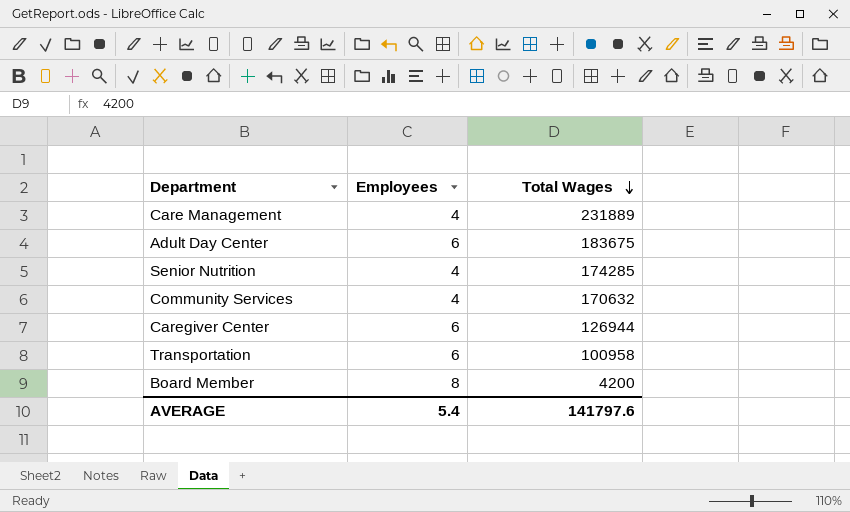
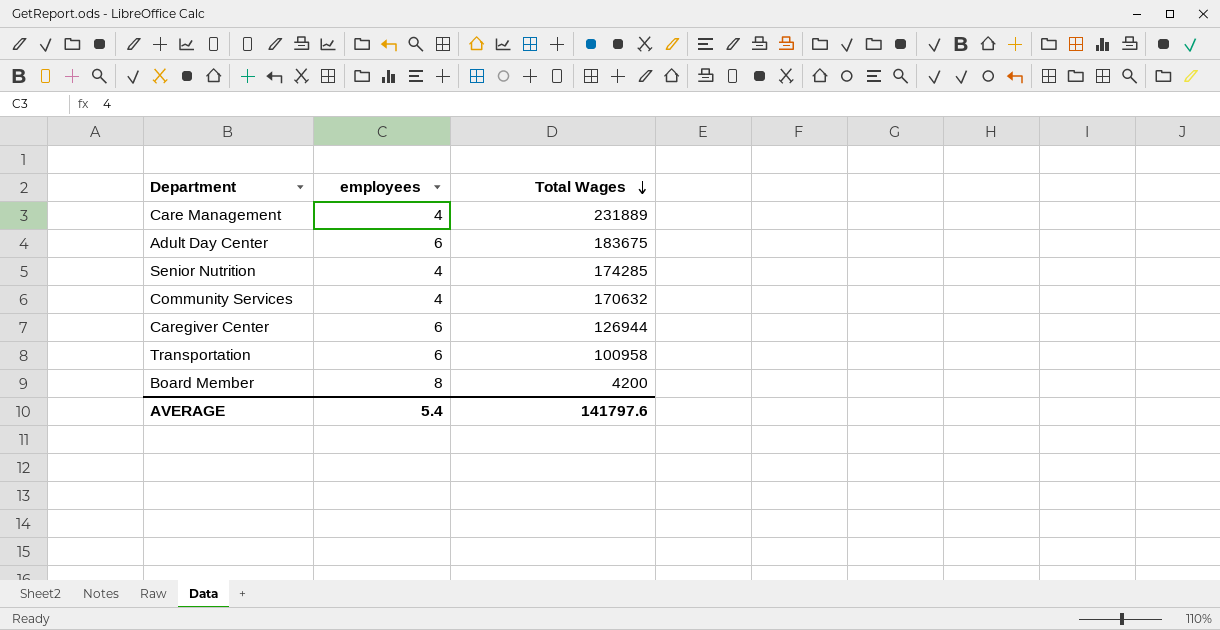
column name: Employees -> employees

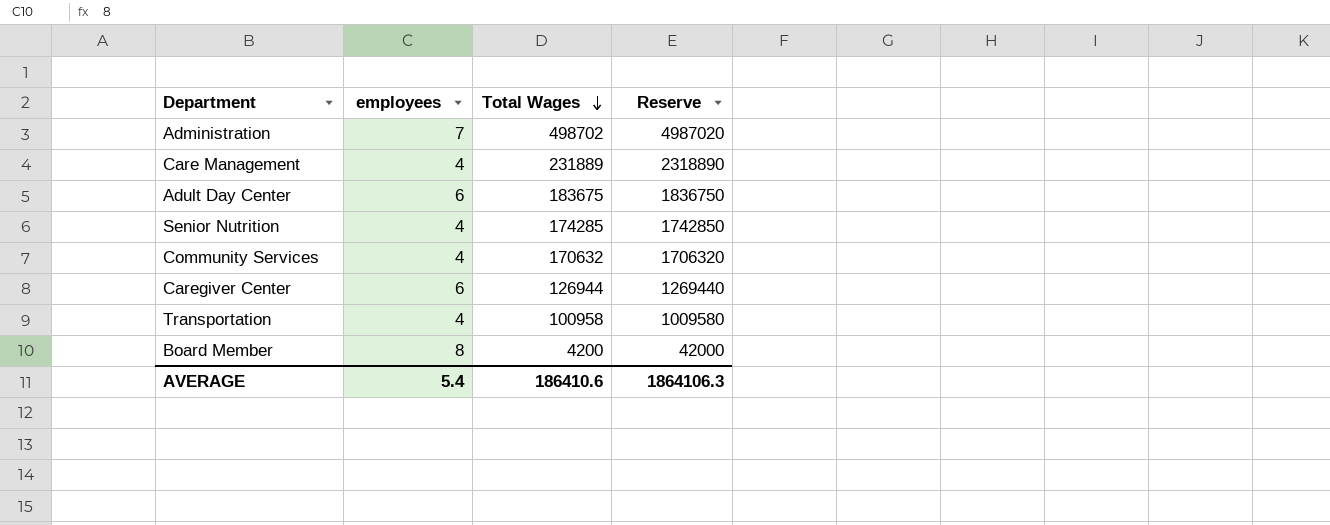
column Reserve | formula: none -> [Total Wages] * 10
row Administration: none -> 7 | 498702 | 4987020
Transportation | employees: 6 -> 4
AVERAGE | Total Wages: 141797.6 -> 186410.6

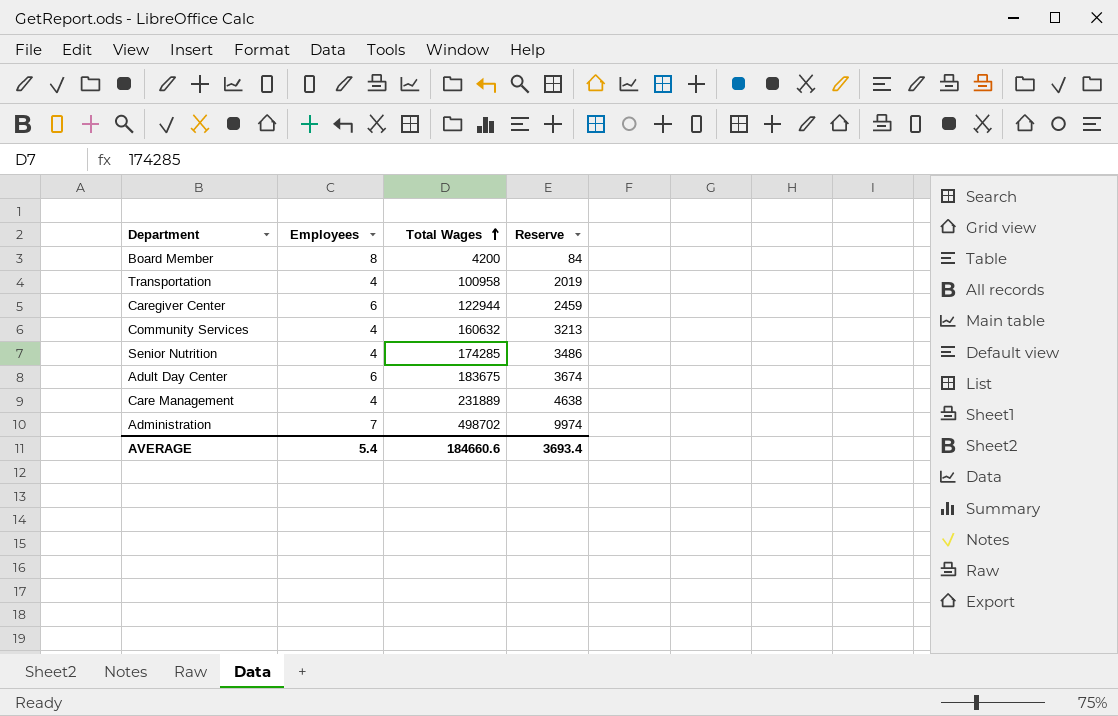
row order: Total Wages descending -> Total Wages ascending
column name: employees -> Employees
column Reserve | formula: [Total Wages] * 10 -> [Total Wages] * 0.02
Caregiver Center | Total Wages: 126944 -> 122944
Community Services | Total Wages: 170632 -> 160632
AVERAGE | Total Wages: 186410.6 -> 184660.6
AVERAGE | Reserve: 1864106.3 -> 3693.4

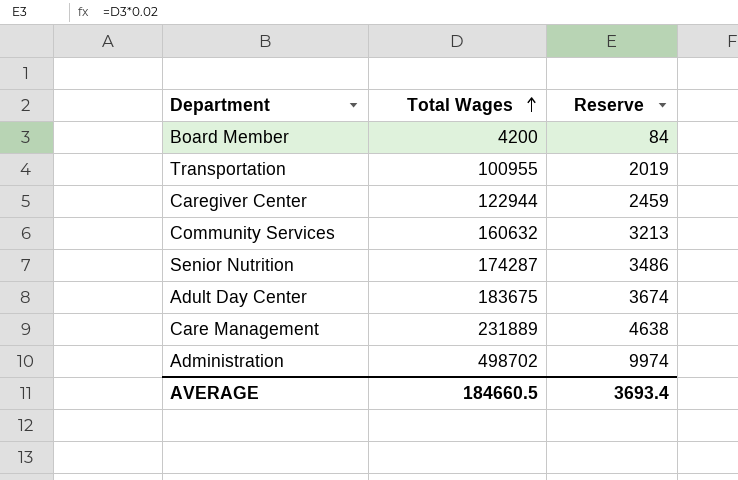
column Employees | position: 2 -> none
Transportation | Total Wages: 100958 -> 100955
Senior Nutrition | Total Wages: 174285 -> 174287
AVERAGE | Total Wages: 184660.6 -> 184660.5

